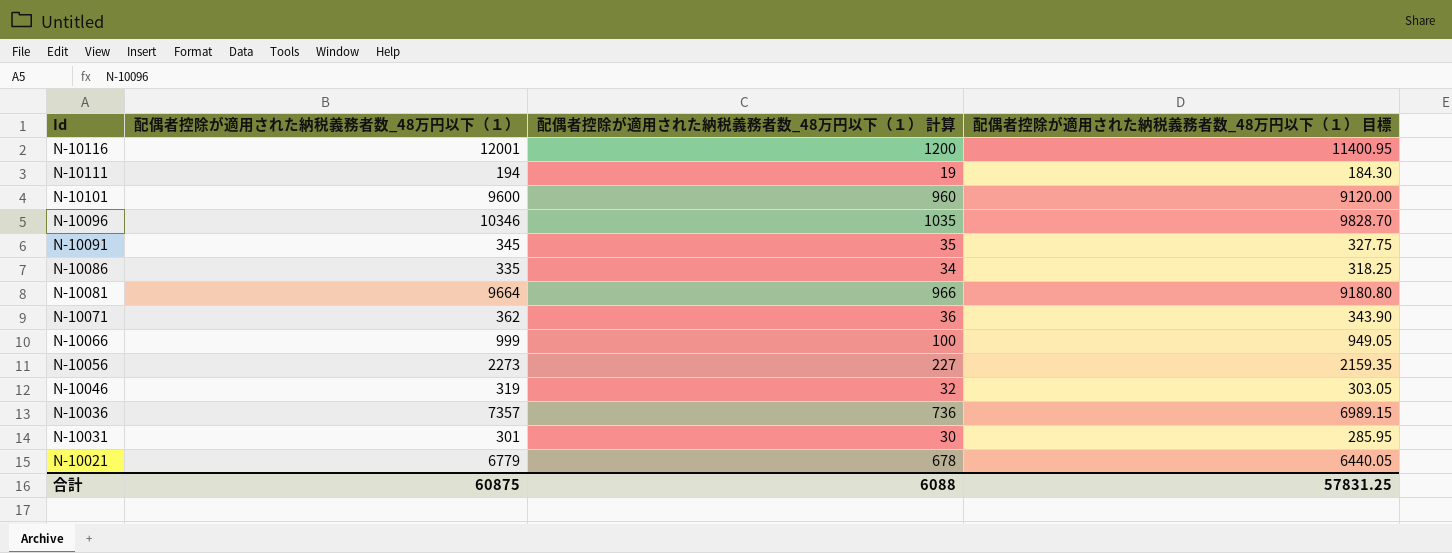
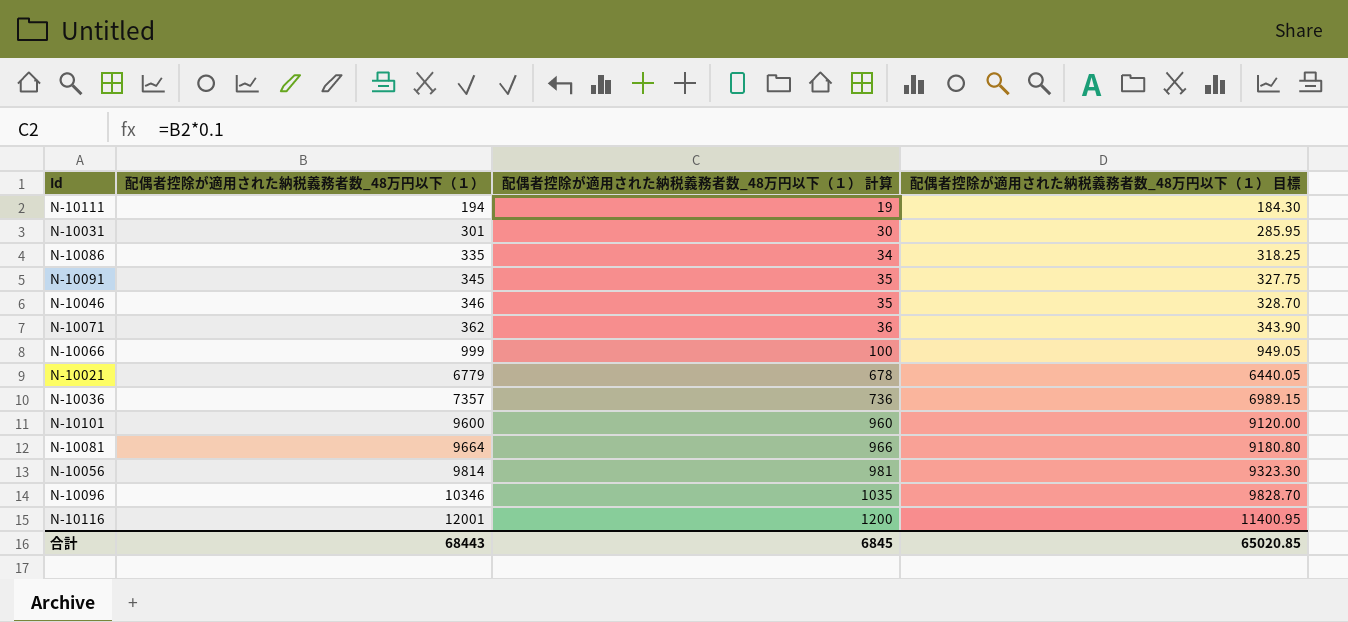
row order: Id descending -> 配偶者控除が適用された納税義務者数_48万円以下（１） ascending
N-10046 | 配偶者控除が適用された納税義務者数_48万円以下（１）: 319 -> 346
N-10046 | 配偶者控除が適用された納税義務者数_48万円以下（１） 計算: 32 -> 35
N-10046 | 配偶者控除が適用された納税義務者数_48万円以下（１） 目標: 303.05 -> 328.70
N-10056 | 配偶者控除が適用された納税義務者数_48万円以下（１）: 2273 -> 9814
N-10056 | 配偶者控除が適用された納税義務者数_48万円以下（１） 計算: 227 -> 981
N-10056 | 配偶者控除が適用された納税義務者数_48万円以下（１） 目標: 2159.35 -> 9323.30
合計 | 配偶者控除が適用された納税義務者数_48万円以下（１）: 60875 -> 68443
合計 | 配偶者控除が適用された納税義務者数_48万円以下（１） 計算: 6088 -> 6845
合計 | 配偶者控除が適用された納税義務者数_48万円以下（１） 目標: 57831.25 -> 65020.85

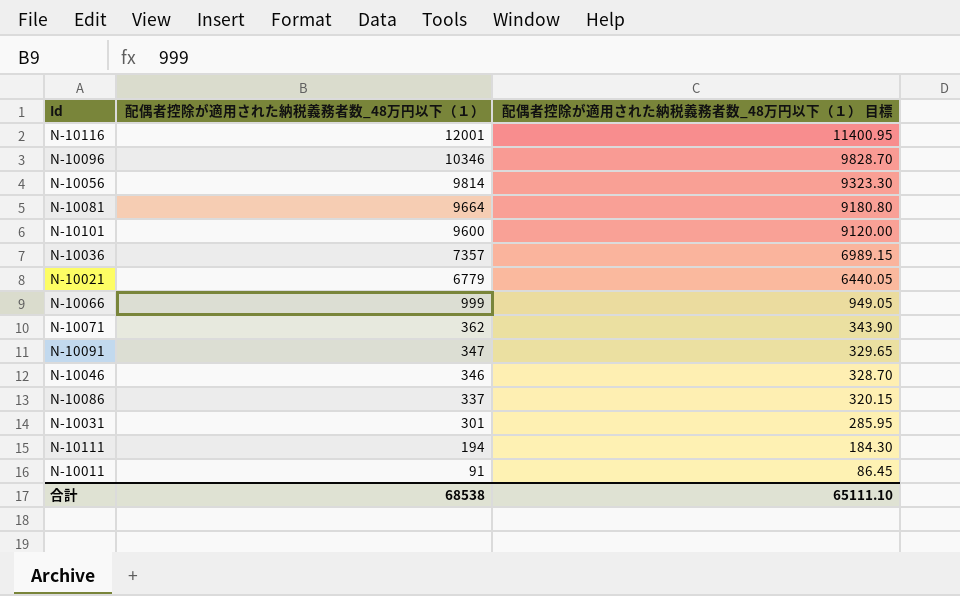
row order: 配偶者控除が適用された納税義務者数_48万円以下（１） ascending -> 配偶者控除が適用された納税義務者数_48万円以下（１） descending
column 配偶者控除が適用された納税義務者数_48万円以下（１） 計算 | formula: [配偶者控除が適用された納税義務者数_48万円以下（１）] * 0.1 -> none
N-10091 | 配偶者控除が適用された納税義務者数_48万円以下（１）: 345 -> 347
N-10091 | 配偶者控除が適用された納税義務者数_48万円以下（１） 目標: 327.75 -> 329.65
N-10086 | 配偶者控除が適用された納税義務者数_48万円以下（１）: 335 -> 337
N-10086 | 配偶者控除が適用された納税義務者数_48万円以下（１） 目標: 318.25 -> 320.15
row N-10011: none -> 91 | 86.45
合計 | 配偶者控除が適用された納税義務者数_48万円以下（１）: 68443 -> 68538
合計 | 配偶者控除が適用された納税義務者数_48万円以下（１） 目標: 65020.85 -> 65111.10

